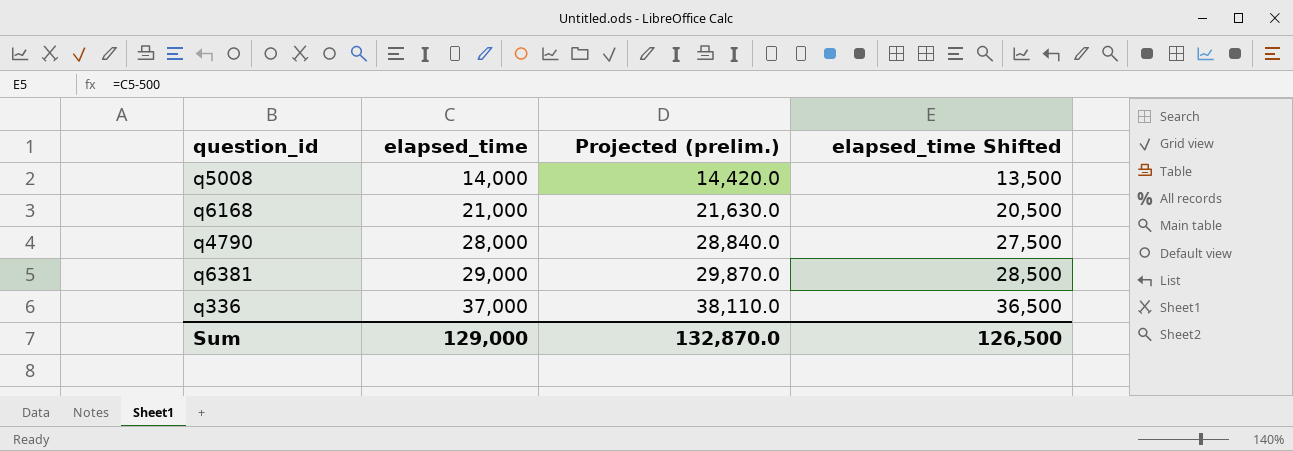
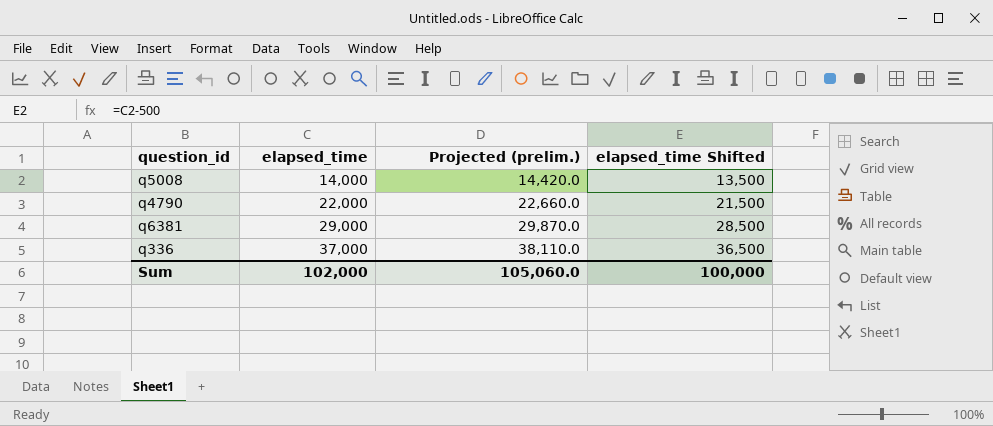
row q6168: 21,000 | 21,630.0 | 20,500 -> none
q4790 | elapsed_time: 28,000 -> 22,000
q4790 | Projected (prelim.): 28,840.0 -> 22,660.0
q4790 | elapsed_time Shifted: 27,500 -> 21,500
Sum | elapsed_time: 129,000 -> 102,000
Sum | Projected (prelim.): 132,870.0 -> 105,060.0
Sum | elapsed_time Shifted: 126,500 -> 100,000

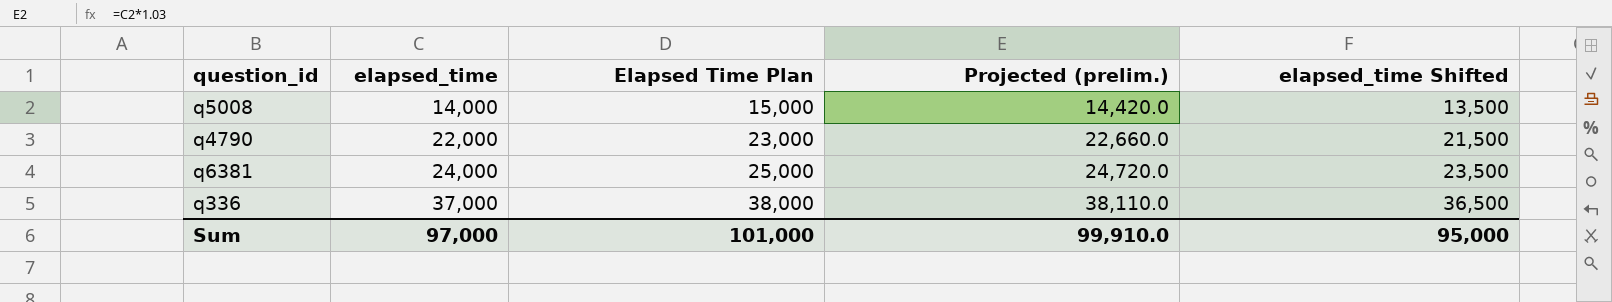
column Elapsed Time Plan | formula: none -> [elapsed_time] + 1000
q6381 | elapsed_time: 29,000 -> 24,000
q6381 | Projected (prelim.): 29,870.0 -> 24,720.0
q6381 | elapsed_time Shifted: 28,500 -> 23,500
Sum | elapsed_time: 102,000 -> 97,000
Sum | Projected (prelim.): 105,060.0 -> 99,910.0
Sum | elapsed_time Shifted: 100,000 -> 95,000

